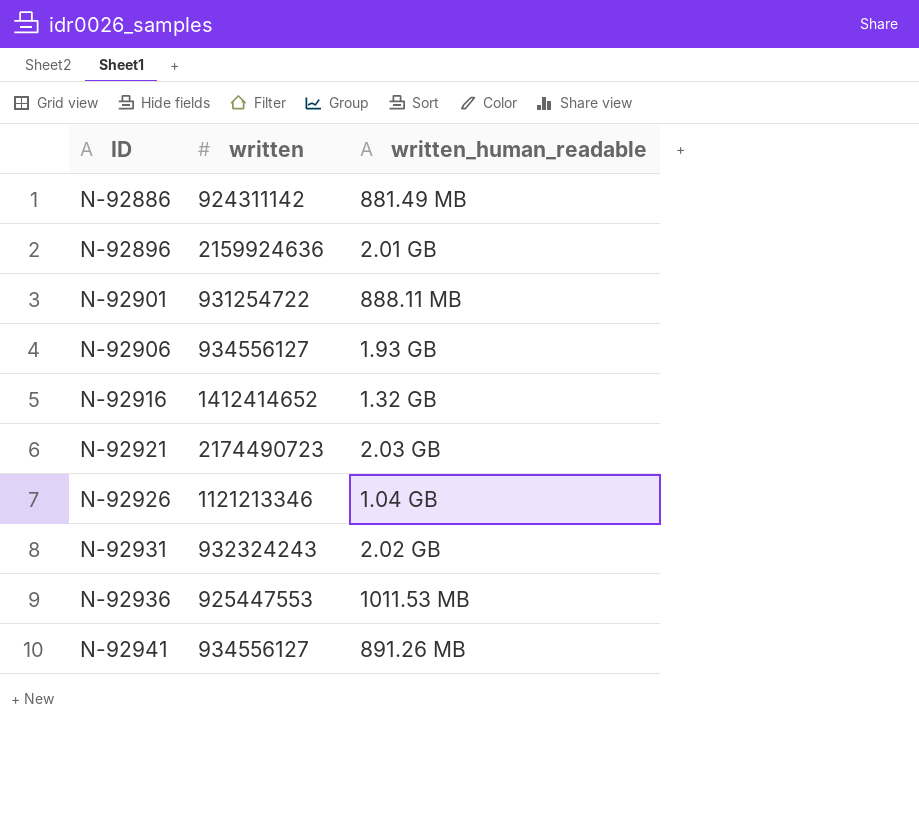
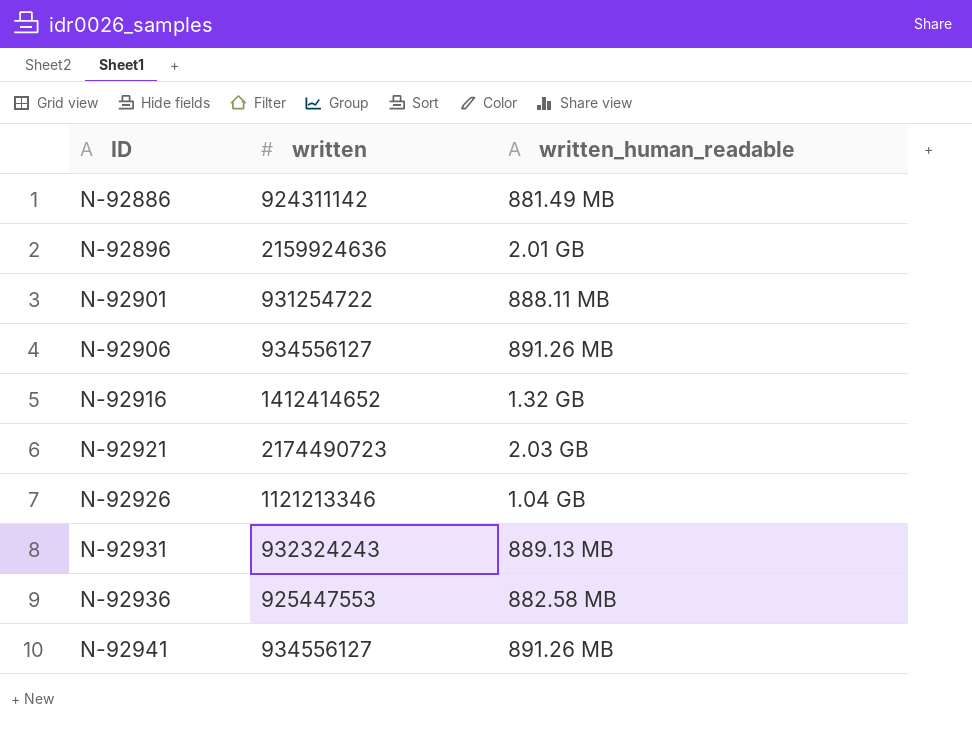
N-92906 | written_human_readable: 1.93 GB -> 891.26 MB
N-92931 | written_human_readable: 2.02 GB -> 889.13 MB
N-92936 | written_human_readable: 1011.53 MB -> 882.58 MB

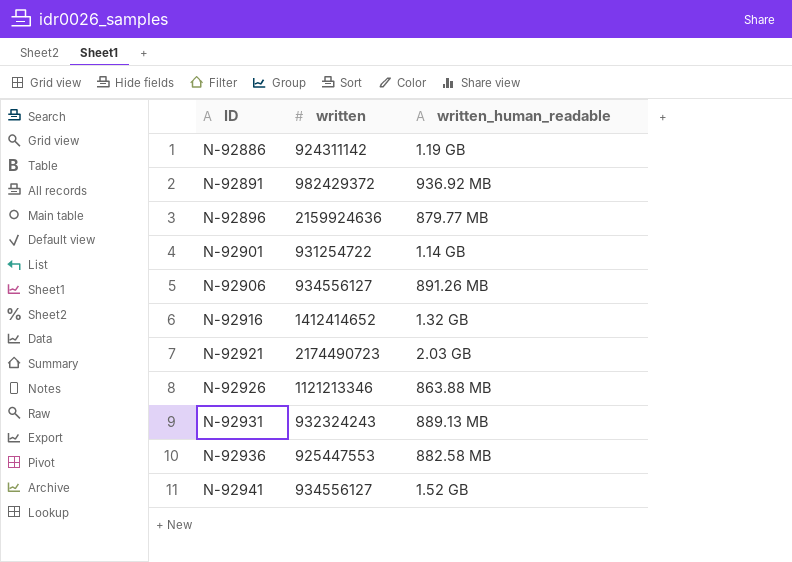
N-92886 | written_human_readable: 881.49 MB -> 1.19 GB
row N-92891: none -> 982429372 | 936.92 MB
N-92896 | written_human_readable: 2.01 GB -> 879.77 MB
N-92901 | written_human_readable: 888.11 MB -> 1.14 GB
N-92926 | written_human_readable: 1.04 GB -> 863.88 MB
N-92941 | written_human_readable: 891.26 MB -> 1.52 GB

